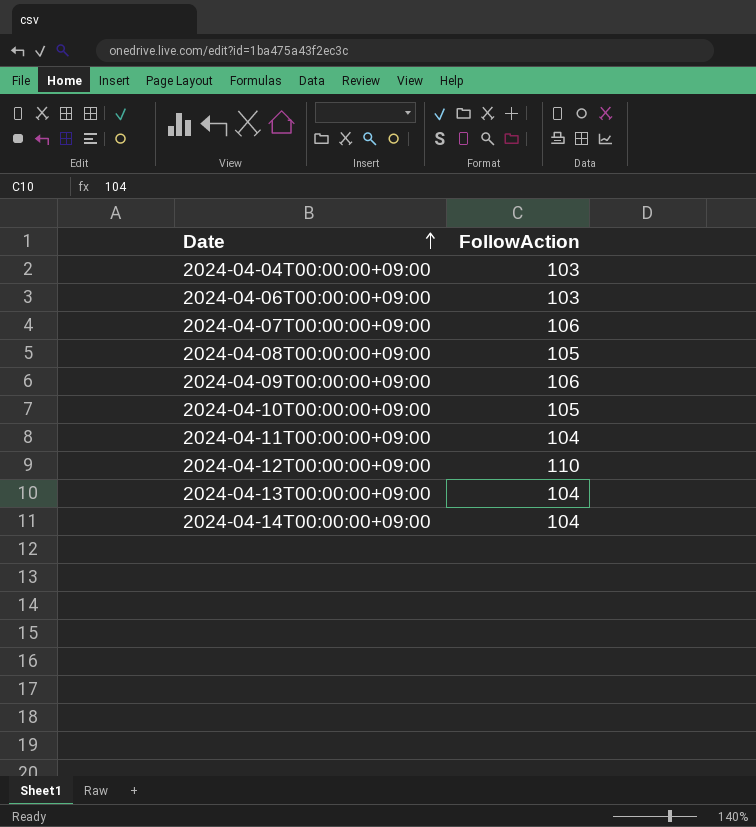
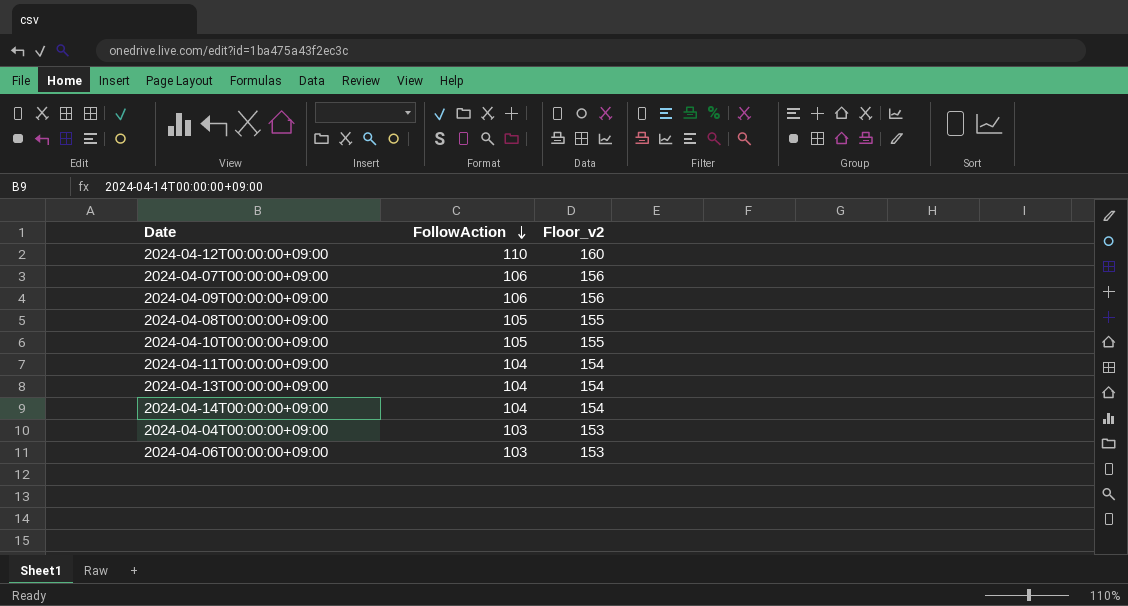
row order: Date ascending -> FollowAction descending
column Floor_v2 | formula: none -> [FollowAction] + 50

